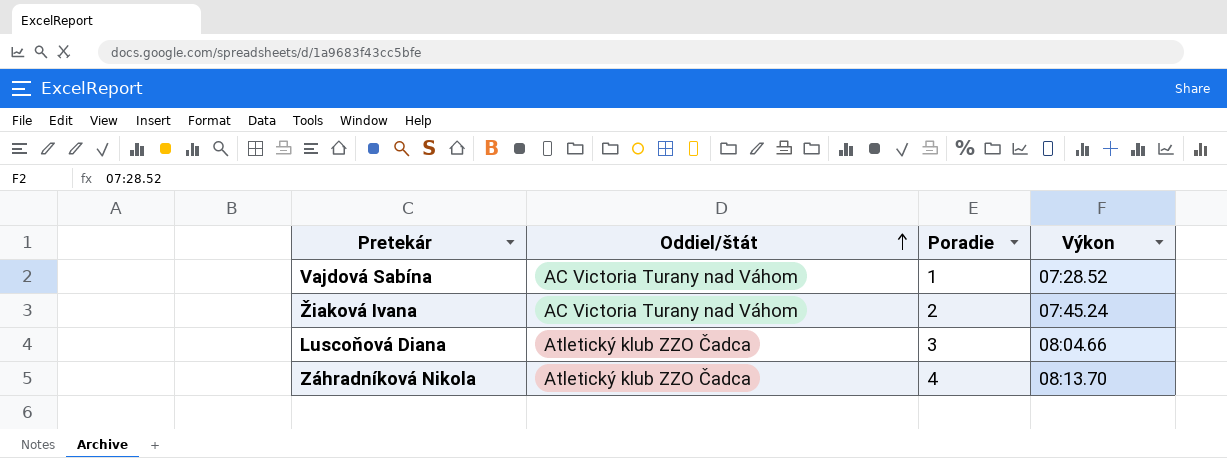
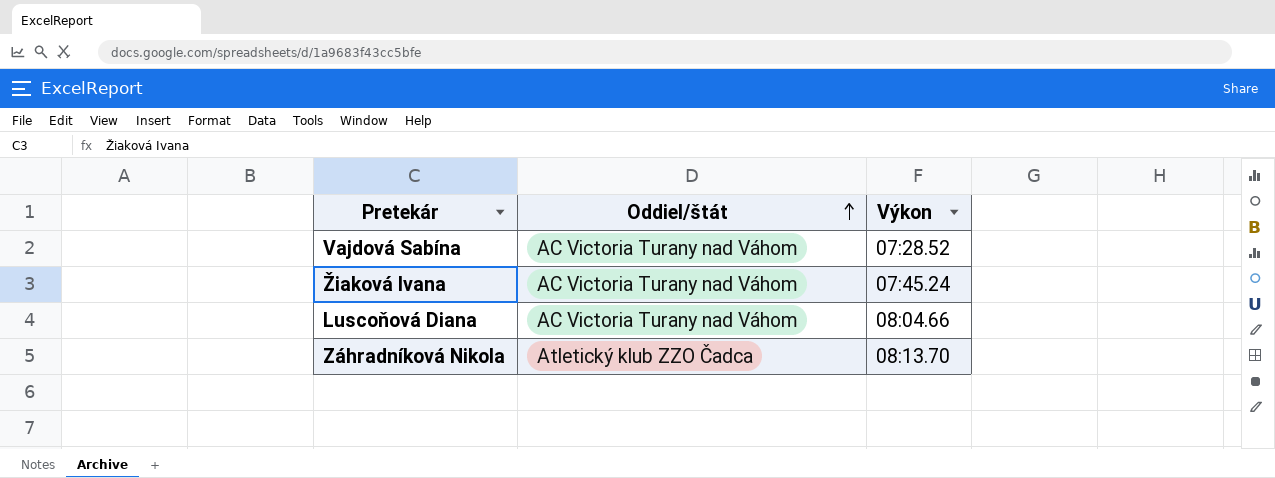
column Poradie | position: 3 -> none
Luscoňová Diana | Oddiel/štát: Atletický klub ZZO Čadca -> AC Victoria Turany nad Váhom

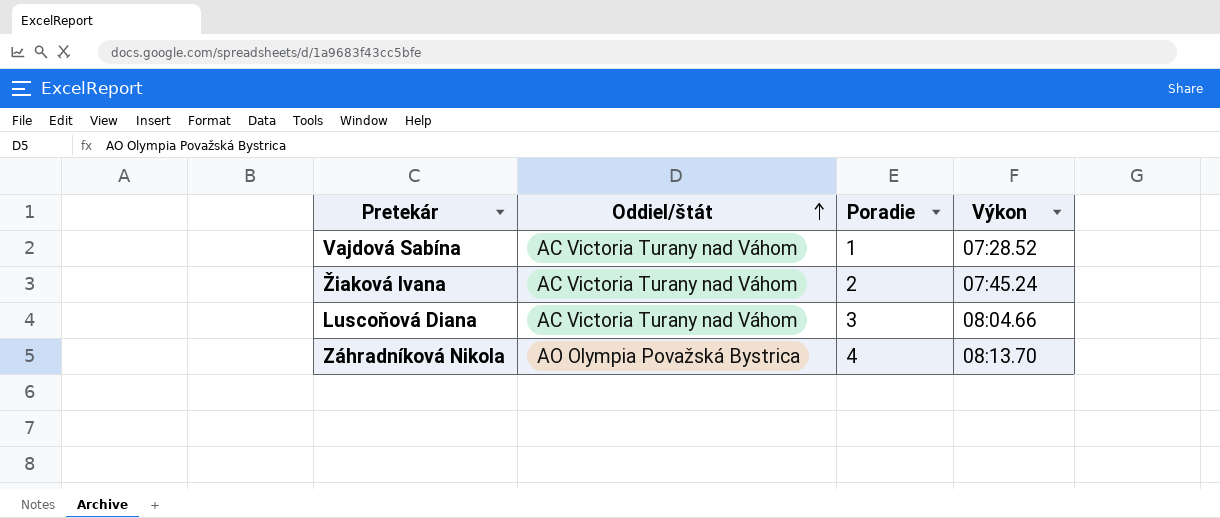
column Poradie | position: none -> 3
Záhradníková Nikola | Oddiel/štát: Atletický klub ZZO Čadca -> AO Olympia Považská Bystrica

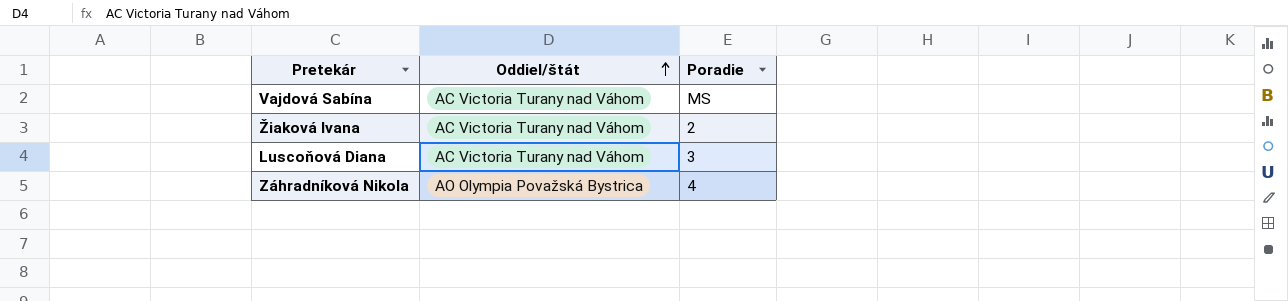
column Výkon | position: 4 -> none
Vajdová Sabína | Poradie: 1 -> MS

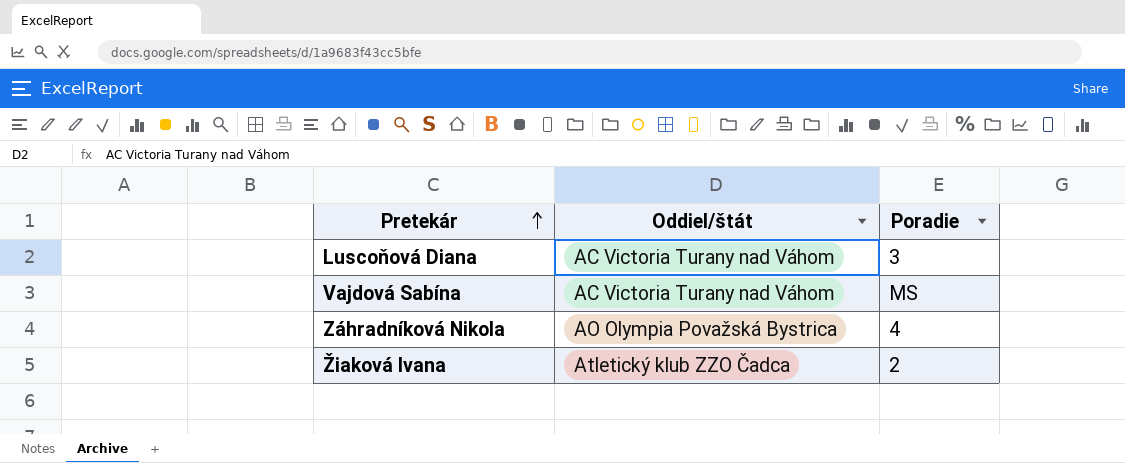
row order: Oddiel/štát ascending -> Pretekár ascending
Žiaková Ivana | Oddiel/štát: AC Victoria Turany nad Váhom -> Atletický klub ZZO Čadca

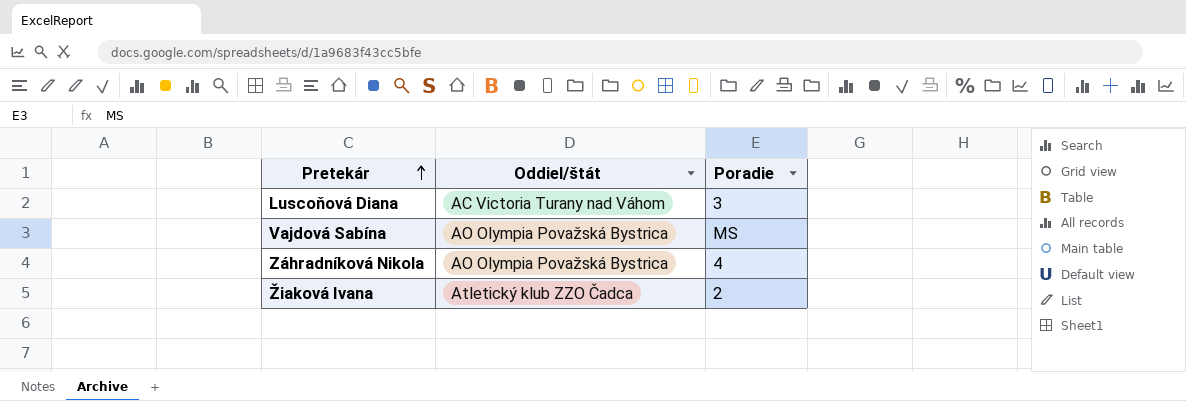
Vajdová Sabína | Oddiel/štát: AC Victoria Turany nad Váhom -> AO Olympia Považská Bystrica

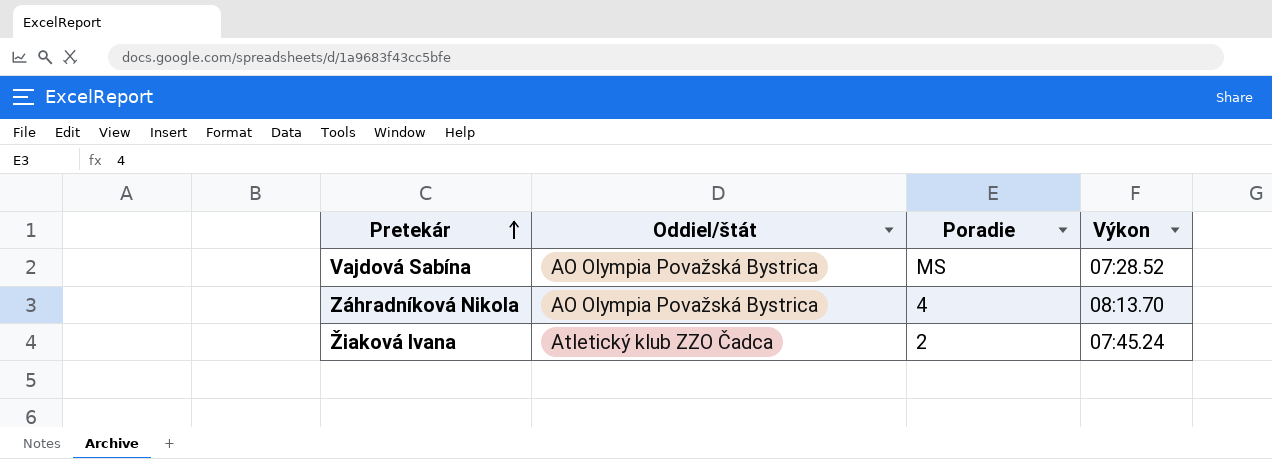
column Výkon | position: none -> 4
row Luscoňová Diana: AC Victoria Turany nad Váhom | 3 -> none

